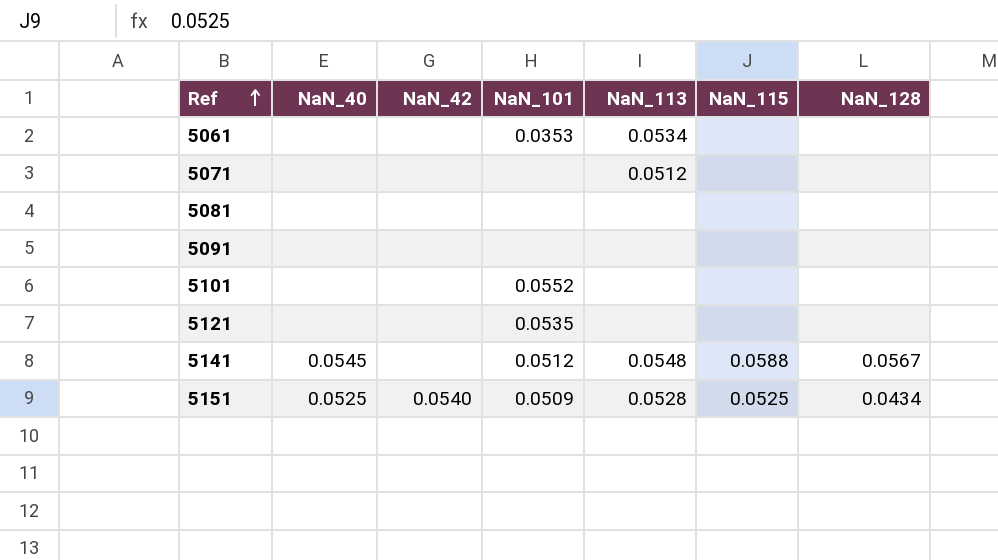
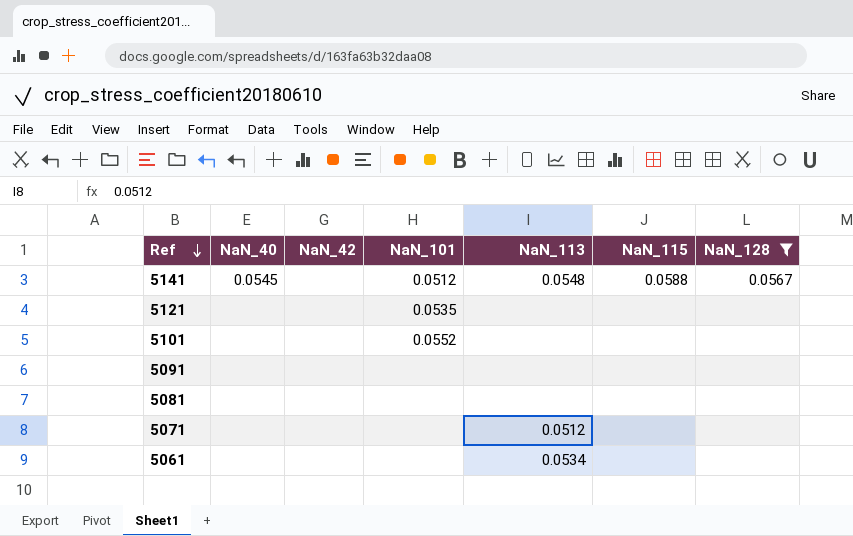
filter: none -> NaN_128 != 0.0434
row order: Ref ascending -> Ref descending
5061 | NaN_101: 0.0353 -> none

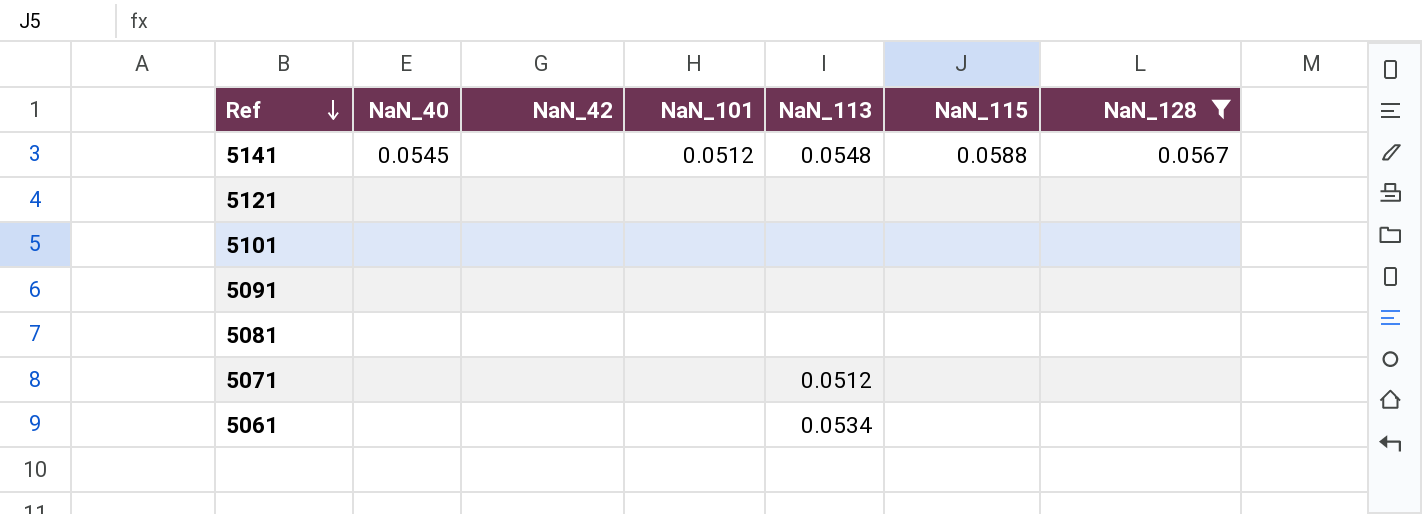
5121 | NaN_101: 0.0535 -> none
5101 | NaN_101: 0.0552 -> none

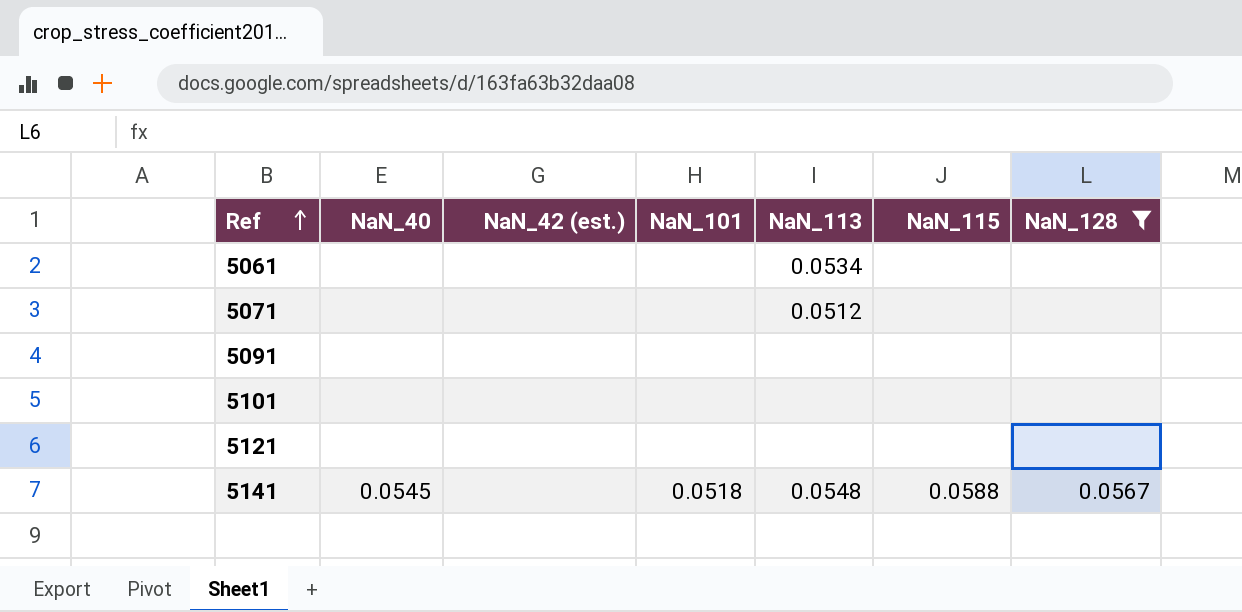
row order: Ref descending -> Ref ascending
column name: NaN_42 -> NaN_42 (est.)
row 5081: none | none | none | none | none | none -> none
5141 | NaN_101: 0.0512 -> 0.0518

